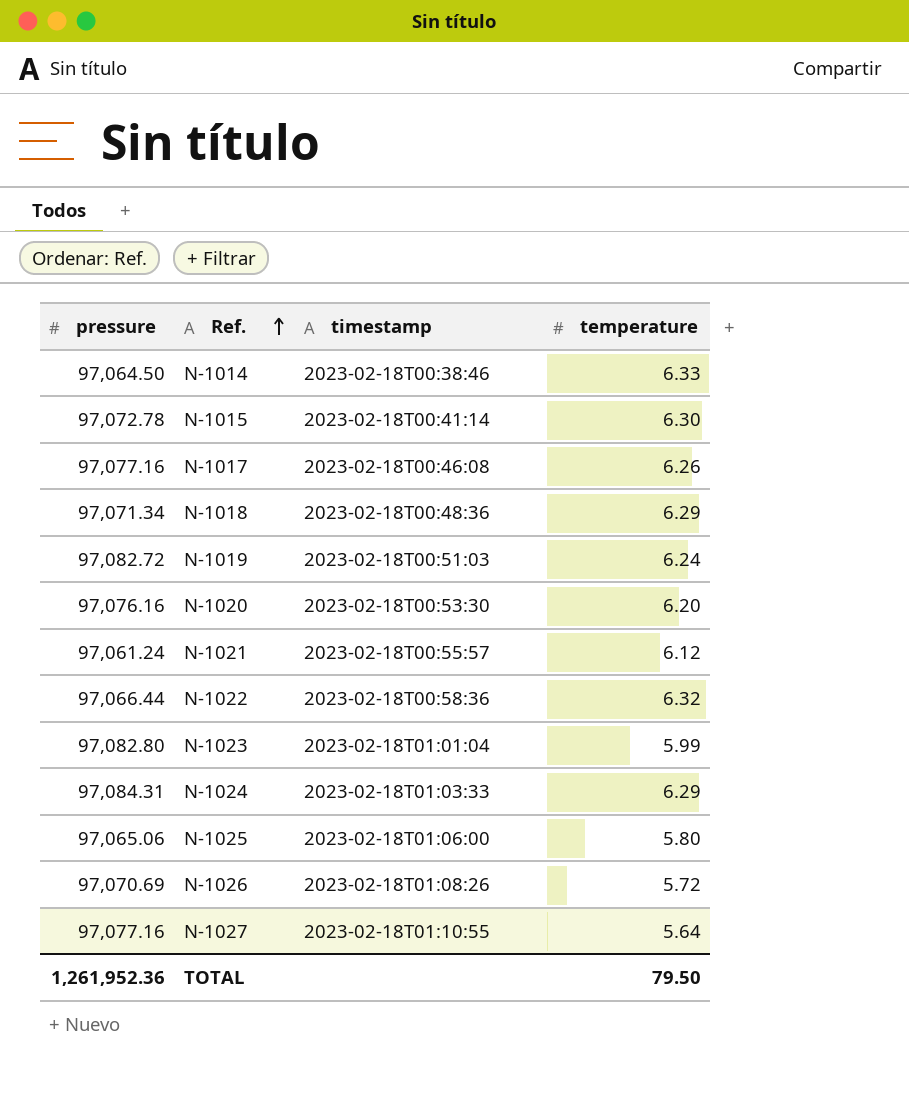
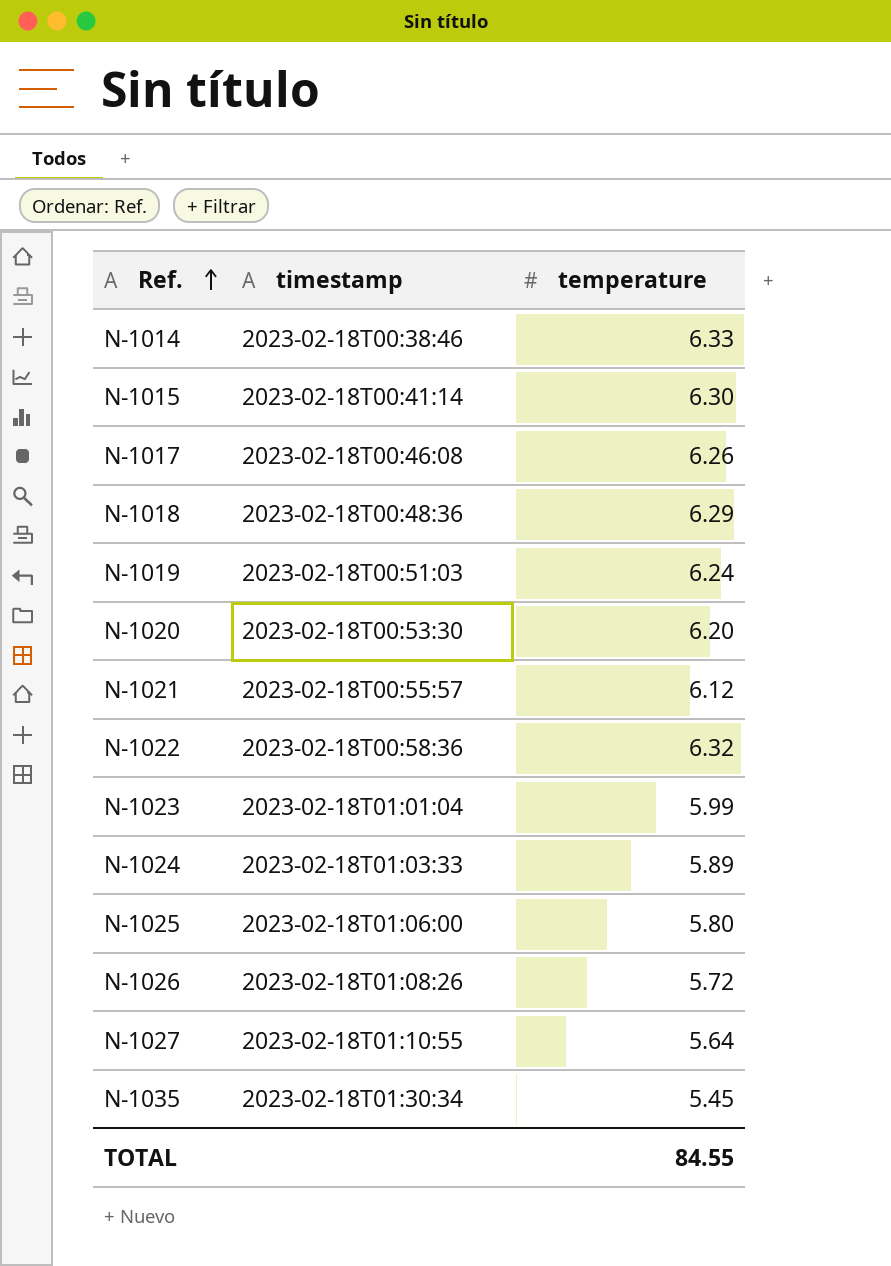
column pressure | position: 1 -> none
N-1024 | temperature: 6.29 -> 5.89
row N-1035: none -> 2023-02-18T01:30:34 | 5.45
TOTAL | temperature: 79.50 -> 84.55

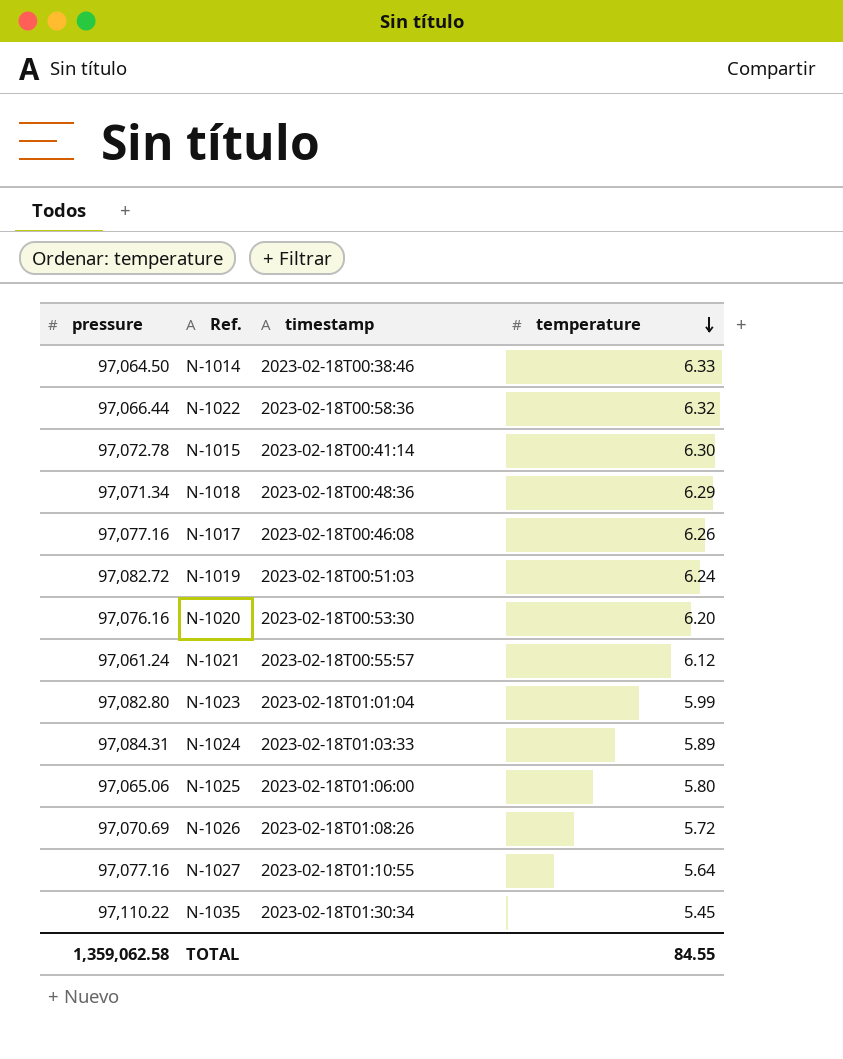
row order: Ref. ascending -> temperature descending
column pressure | position: none -> 1

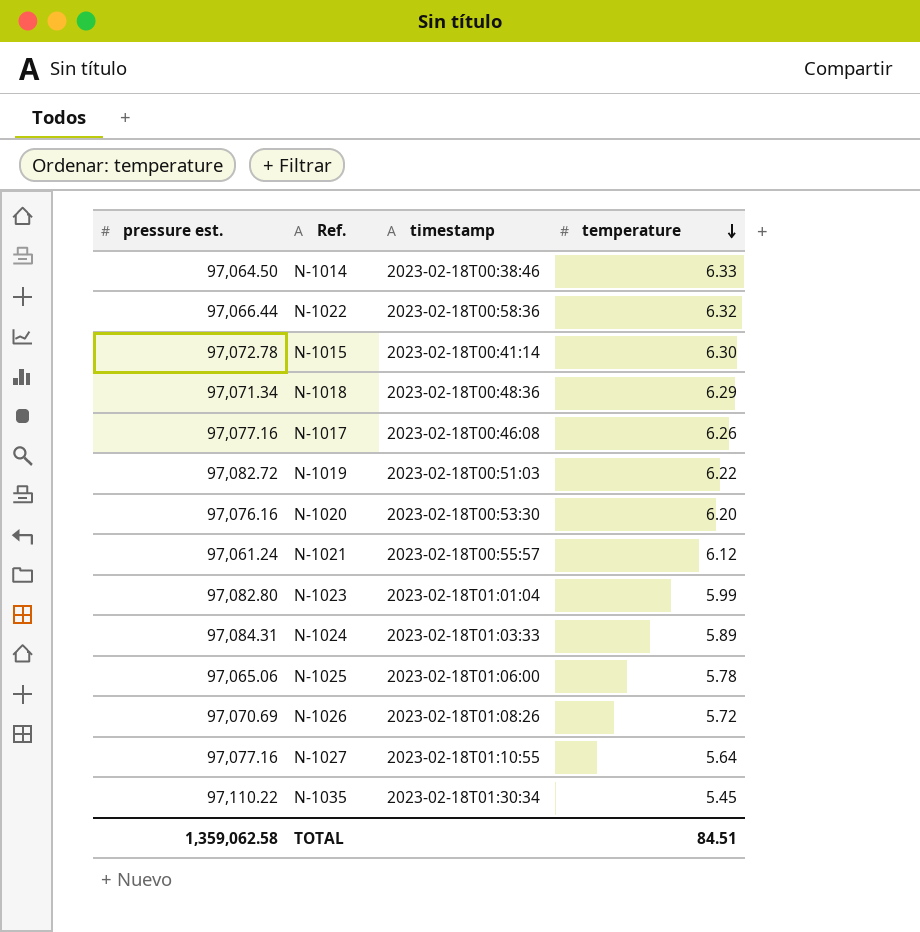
column name: pressure -> pressure est.
N-1019 | temperature: 6.24 -> 6.22
N-1025 | temperature: 5.80 -> 5.78
TOTAL | temperature: 84.55 -> 84.51

